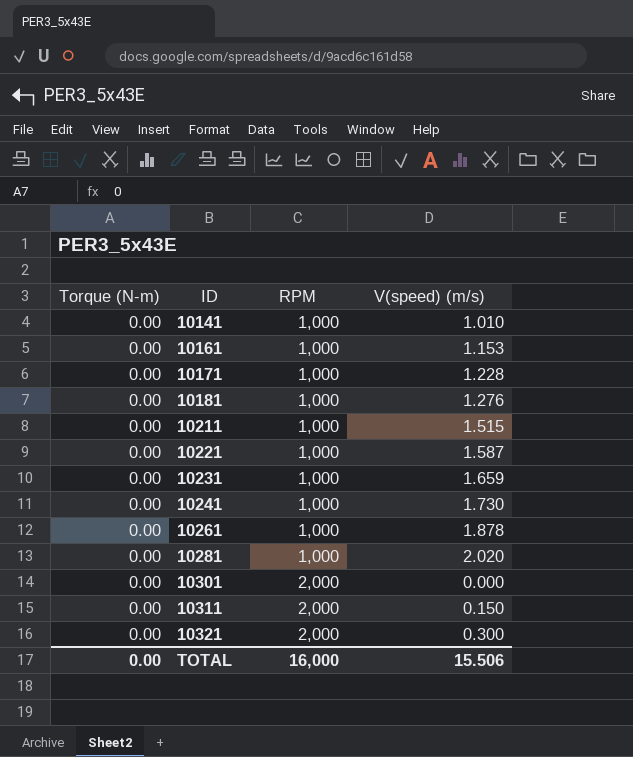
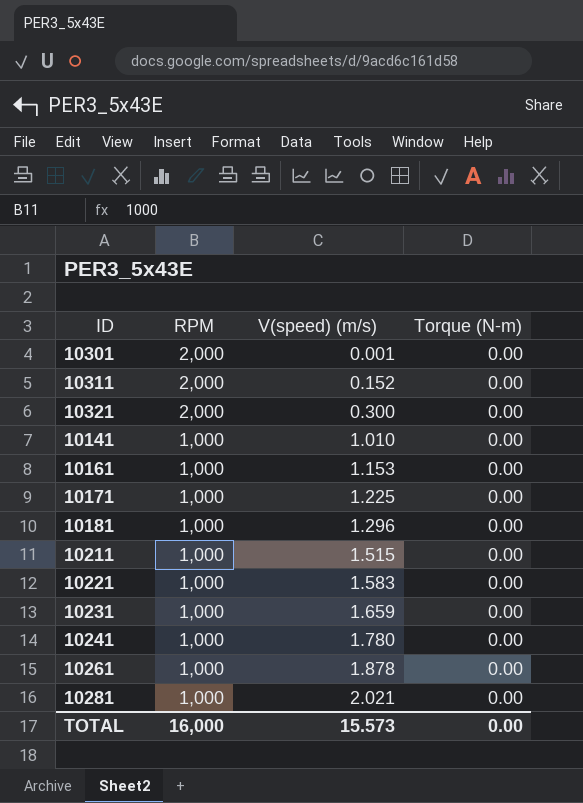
row order: ID ascending -> RPM descending
column Torque (N-m) | position: 1 -> 4
10301 | V(speed) (m/s): 0.000 -> 0.001
10311 | V(speed) (m/s): 0.150 -> 0.152
10171 | V(speed) (m/s): 1.228 -> 1.225
10181 | V(speed) (m/s): 1.276 -> 1.296
10221 | V(speed) (m/s): 1.587 -> 1.583
10241 | V(speed) (m/s): 1.730 -> 1.780
10281 | V(speed) (m/s): 2.020 -> 2.021
TOTAL | V(speed) (m/s): 15.506 -> 15.573

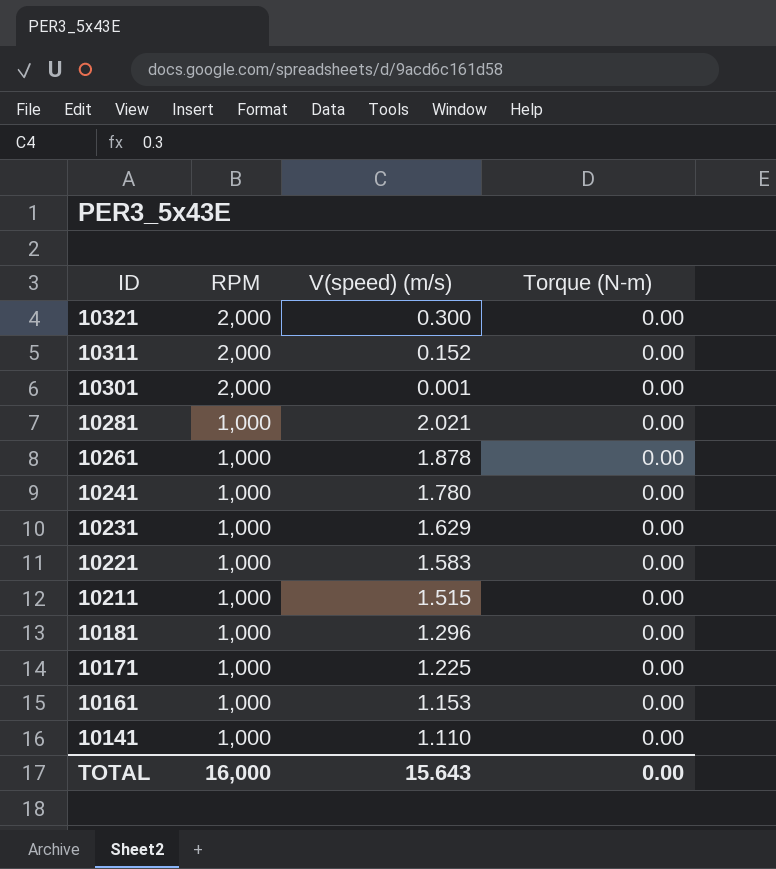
row order: RPM descending -> ID descending
10231 | V(speed) (m/s): 1.659 -> 1.629
10141 | V(speed) (m/s): 1.010 -> 1.110
TOTAL | V(speed) (m/s): 15.573 -> 15.643

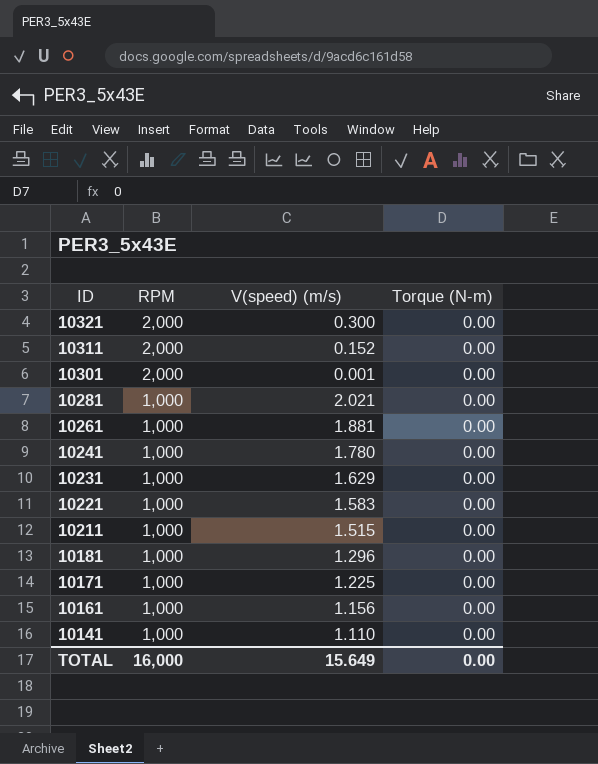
10261 | V(speed) (m/s): 1.878 -> 1.881
10161 | V(speed) (m/s): 1.153 -> 1.156
TOTAL | V(speed) (m/s): 15.643 -> 15.649

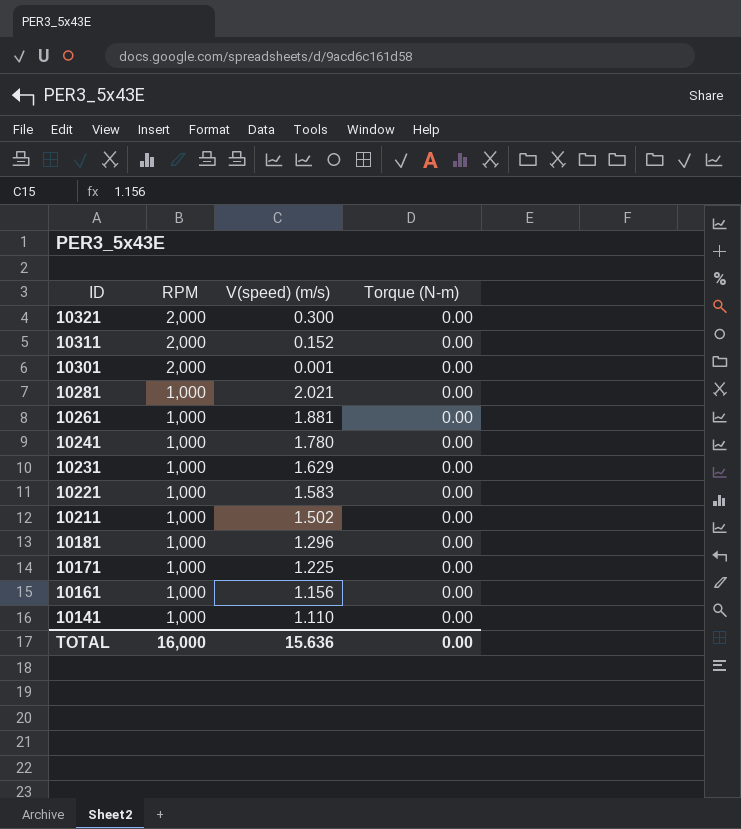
10211 | V(speed) (m/s): 1.515 -> 1.502
TOTAL | V(speed) (m/s): 15.649 -> 15.636

